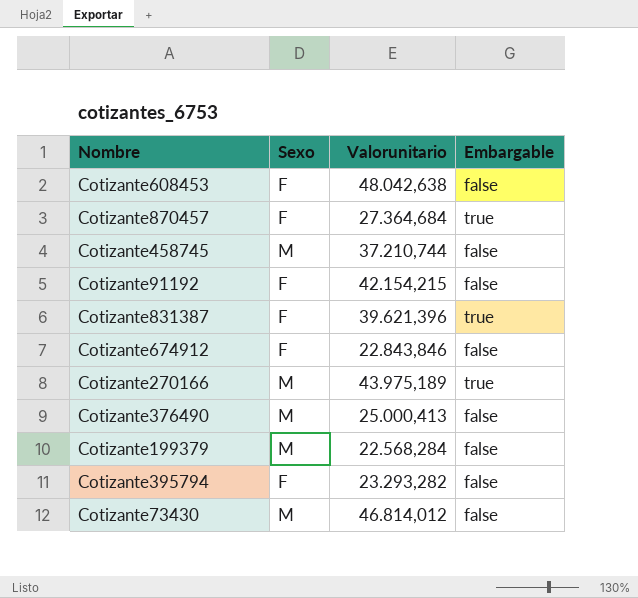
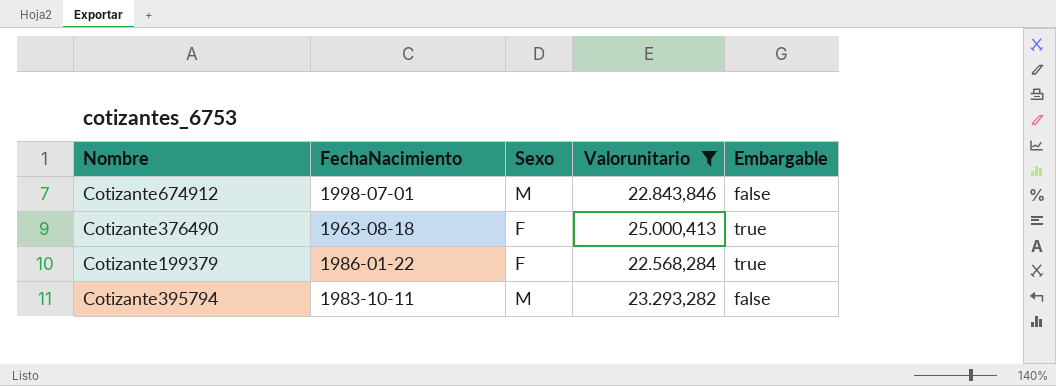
filter: none -> Valorunitario <= 25.000,413
column FechaNacimiento | position: none -> 2
Cotizante674912 | Sexo: F -> M
Cotizante376490 | Sexo: M -> F
Cotizante376490 | Embargable: false -> true
Cotizante199379 | Sexo: M -> F
Cotizante199379 | Embargable: false -> true
Cotizante395794 | Sexo: F -> M

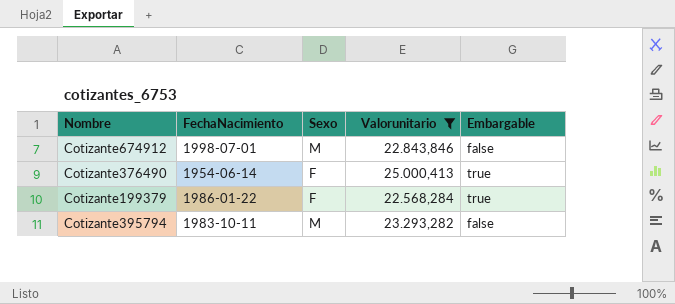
Cotizante376490 | FechaNacimiento: 1963-08-18 -> 1954-06-14

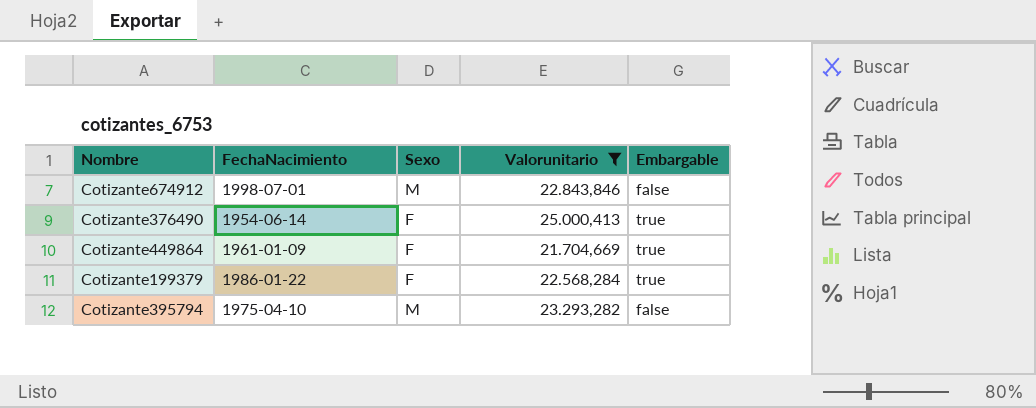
row Cotizante449864: none -> 1961-01-09 | F | 21.704,669 | true
Cotizante395794 | FechaNacimiento: 1983-10-11 -> 1975-04-10

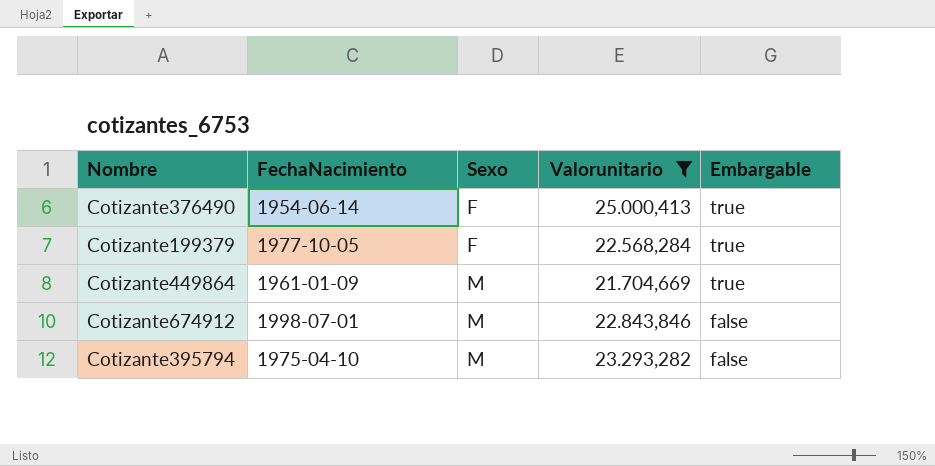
row order: none -> Sexo ascending
Cotizante199379 | FechaNacimiento: 1986-01-22 -> 1977-10-05
Cotizante449864 | Sexo: F -> M

